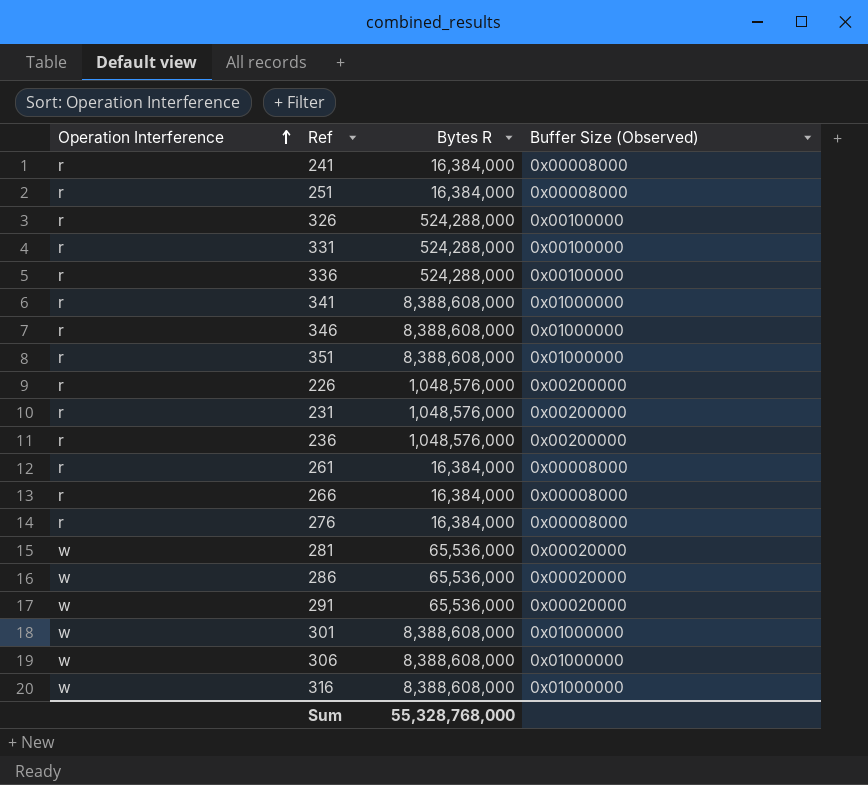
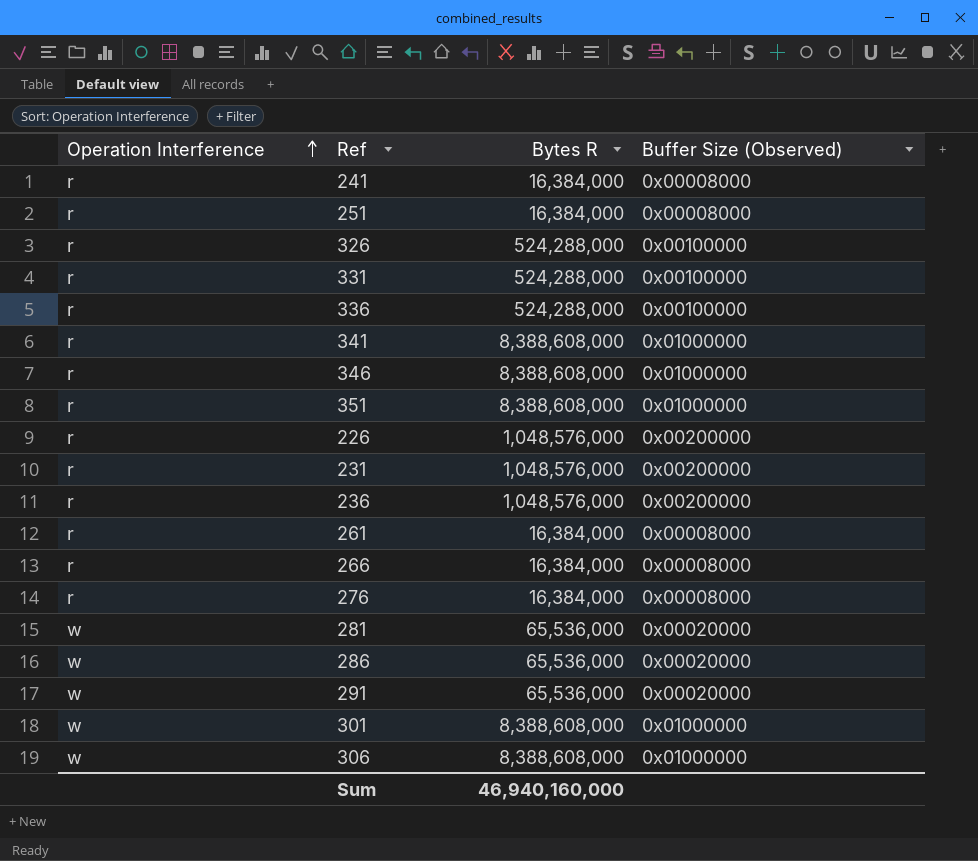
row 316: w | 8,388,608,000 | 0x01000000 -> none
Sum | Bytes R: 55,328,768,000 -> 46,940,160,000

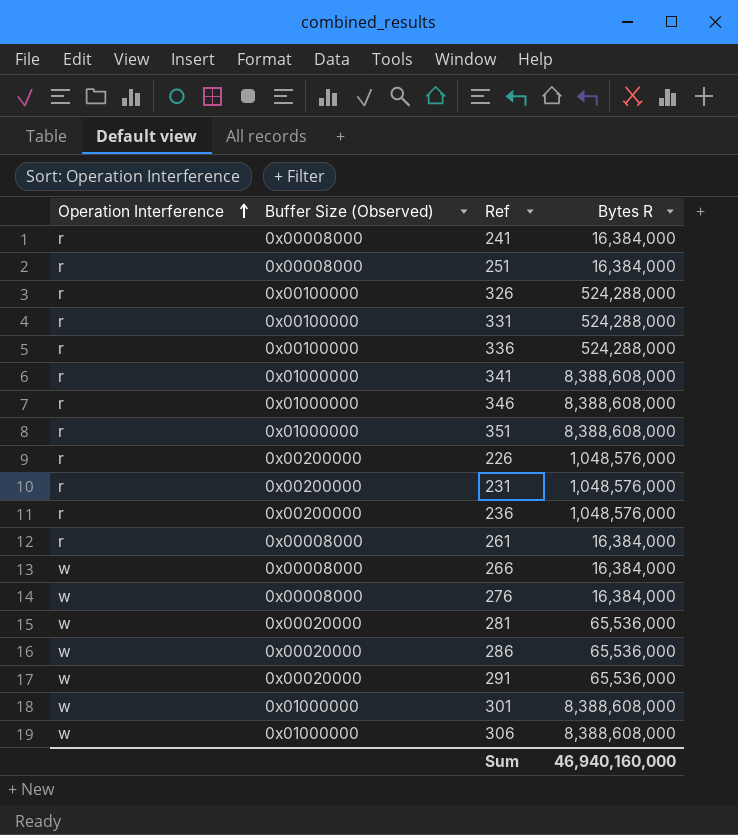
column Buffer Size (Observed) | position: 4 -> 2
266 | Operation Interference: r -> w
276 | Operation Interference: r -> w

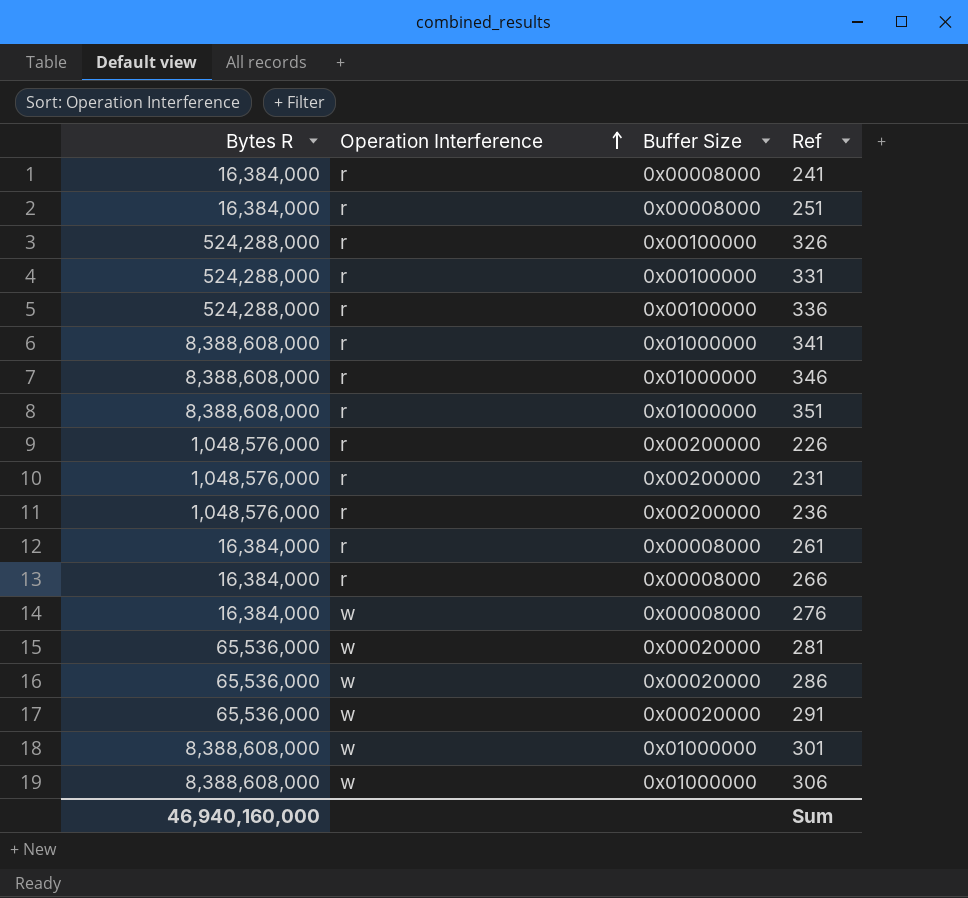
column Bytes R | position: 4 -> 1
column name: Buffer Size (Observed) -> Buffer Size
266 | Operation Interference: w -> r

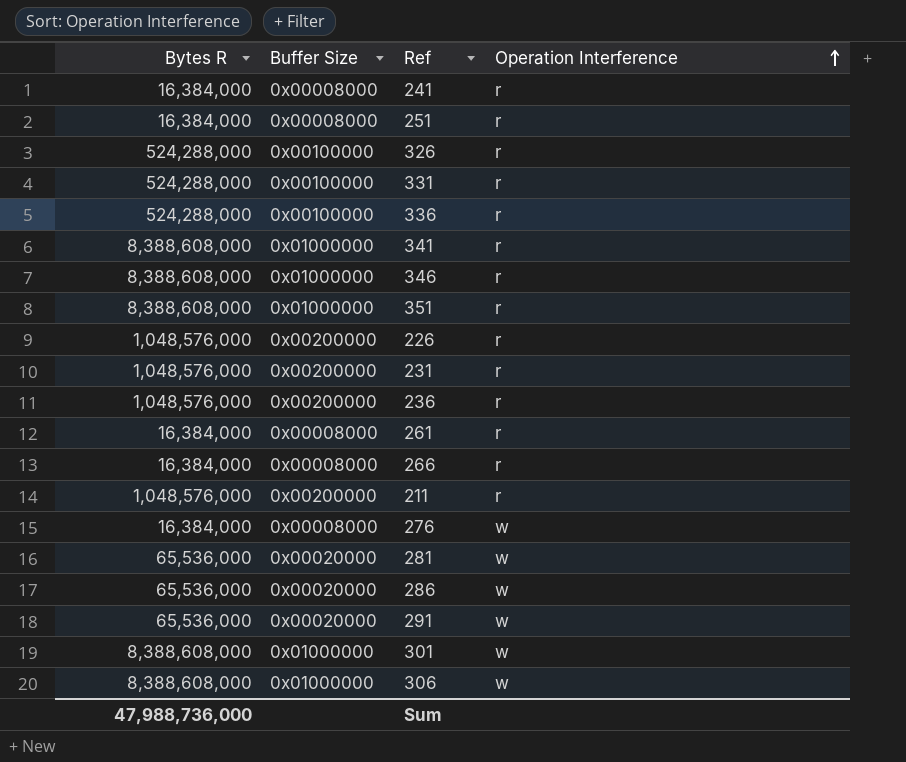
column Operation Interference | position: 2 -> 4
row 211: none -> 1,048,576,000 | 0x00200000 | r
Sum | Bytes R: 46,940,160,000 -> 47,988,736,000

